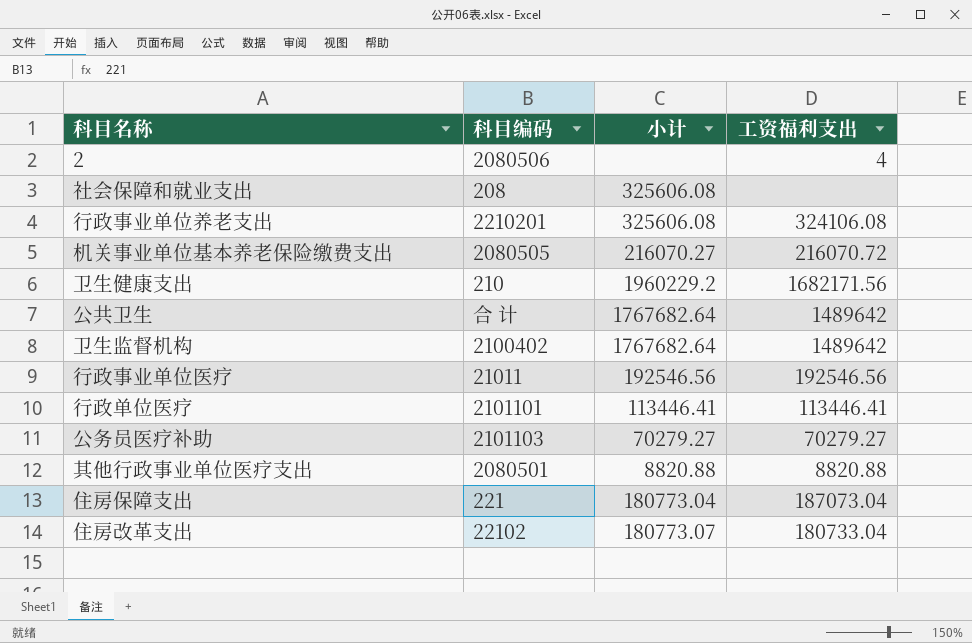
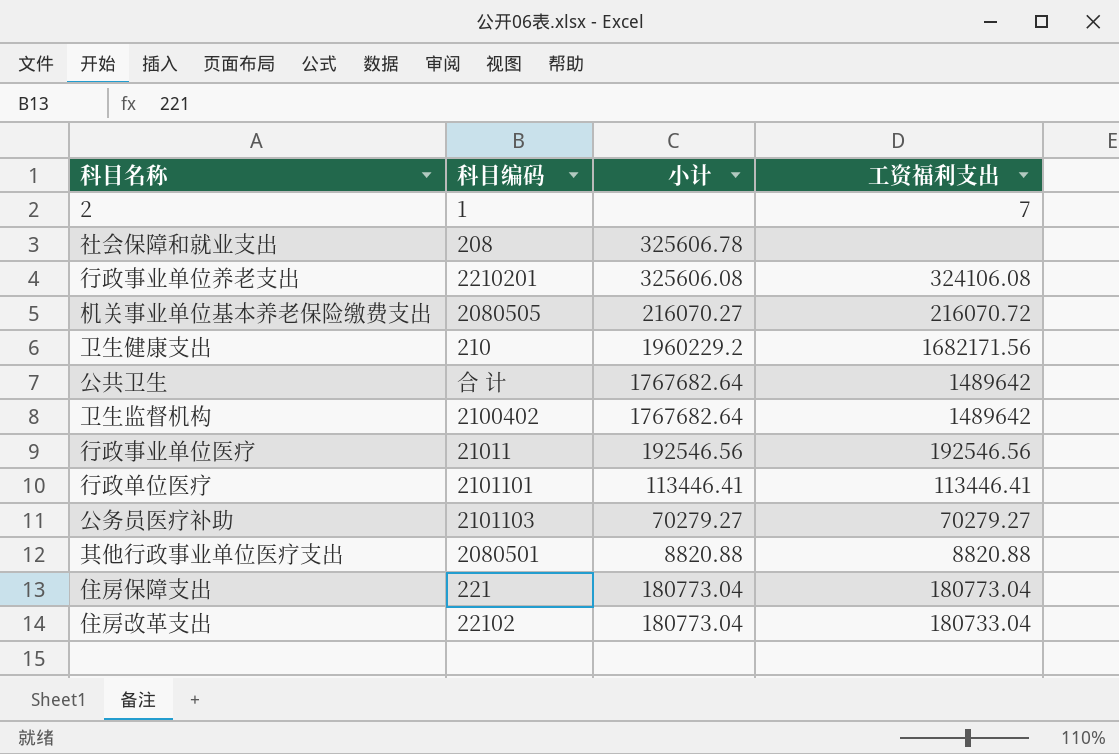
2 | 科目编码: 2080506 -> 1
2 | 工资福利支出: 4 -> 7
社会保障和就业支出 | 小计: 325606.08 -> 325606.78
住房保障支出 | 工资福利支出: 187073.04 -> 180773.04
住房改革支出 | 小计: 180773.07 -> 180773.04

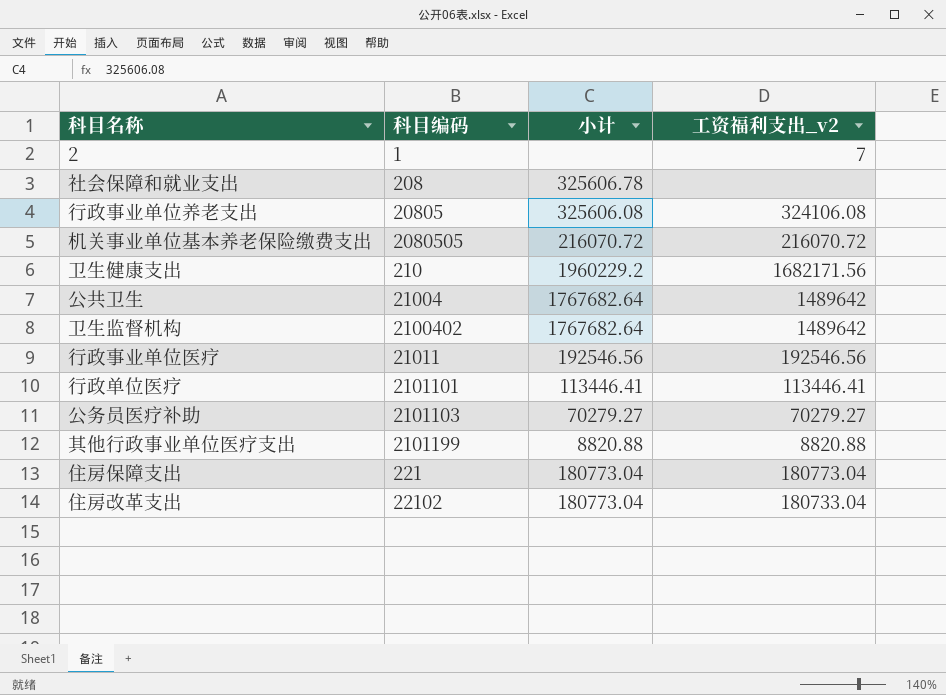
column name: 工资福利支出 -> 工资福利支出_v2
行政事业单位养老支出 | 科目编码: 2210201 -> 20805
机关事业单位基本养老保险缴费支出 | 小计: 216070.27 -> 216070.72
公共卫生 | 科目编码: 合 计 -> 21004
其他行政事业单位医疗支出 | 科目编码: 2080501 -> 2101199

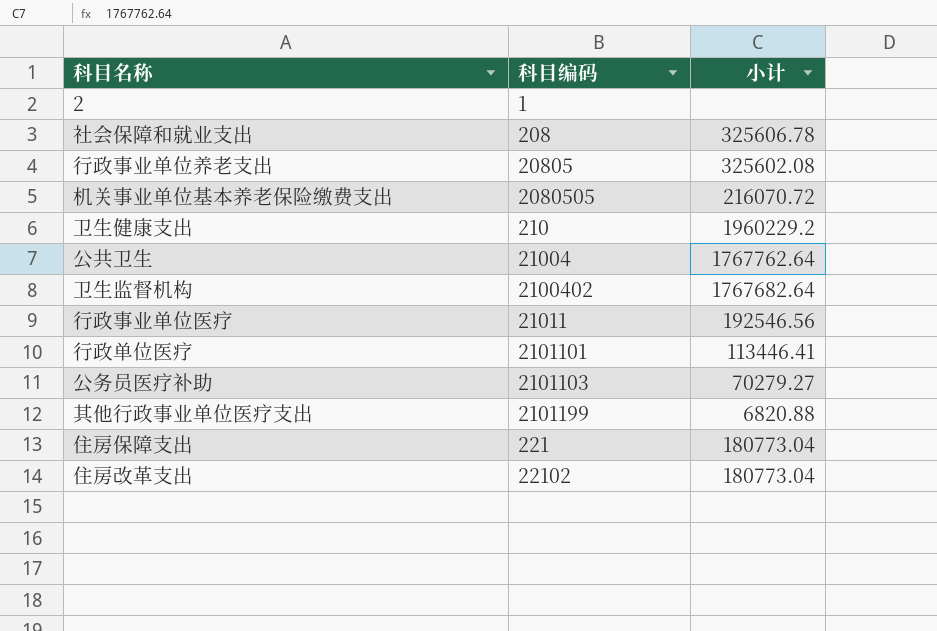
column 工资福利支出_v2 | position: 4 -> none
行政事业单位养老支出 | 小计: 325606.08 -> 325602.08
公共卫生 | 小计: 1767682.64 -> 1767762.64
其他行政事业单位医疗支出 | 小计: 8820.88 -> 6820.88

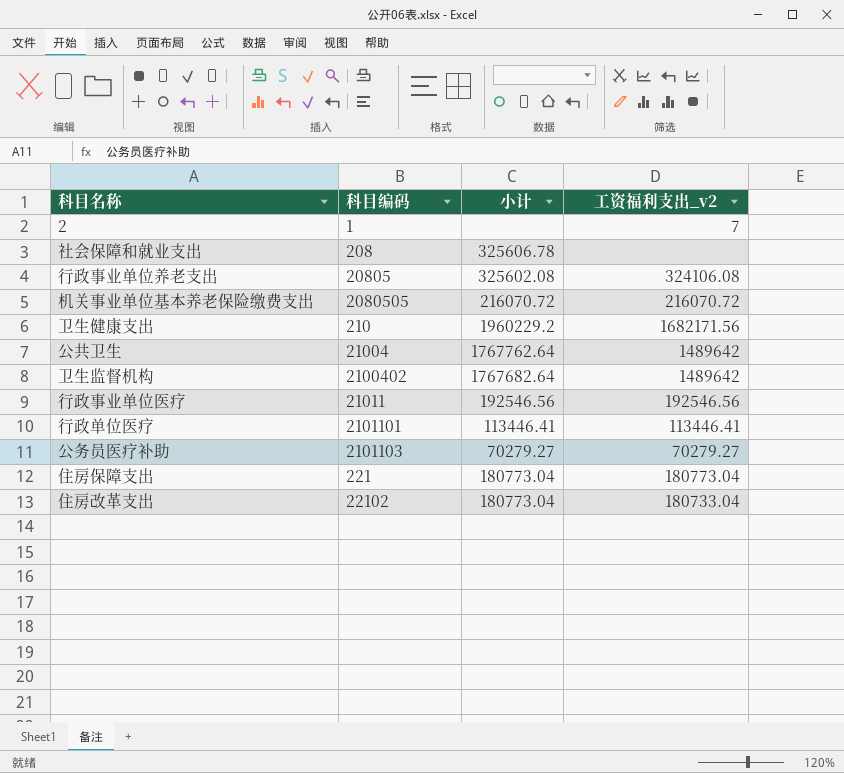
column 工资福利支出_v2 | position: none -> 4
row 其他行政事业单位医疗支出: 2101199 | 6820.88 -> none

